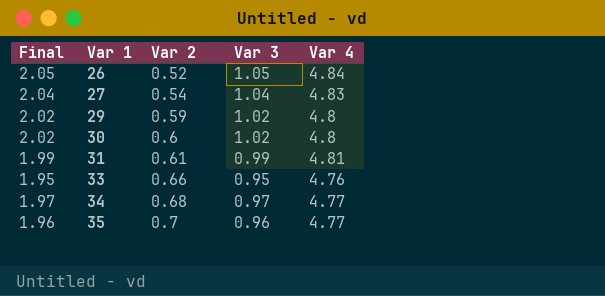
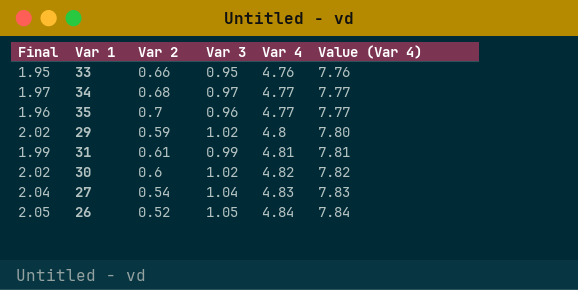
row order: Var 1 ascending -> Var 4 ascending
column Value (Var 4) | formula: none -> [Var 4] + 3
30 | Var 4: 4.8 -> 4.82

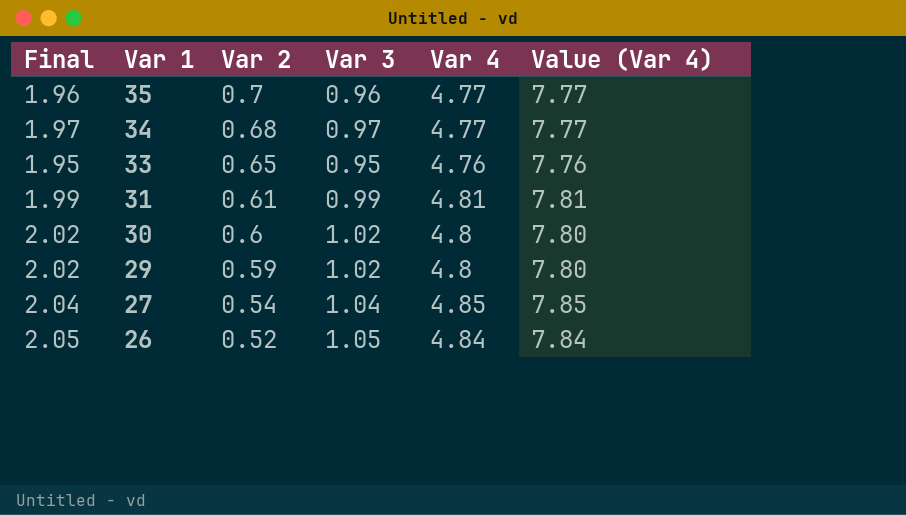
row order: Var 4 ascending -> Var 1 descending
33 | Var 2: 0.66 -> 0.65
30 | Var 4: 4.82 -> 4.8
30 | Value (Var 4): 7.82 -> 7.80
27 | Var 4: 4.83 -> 4.85
27 | Value (Var 4): 7.83 -> 7.85

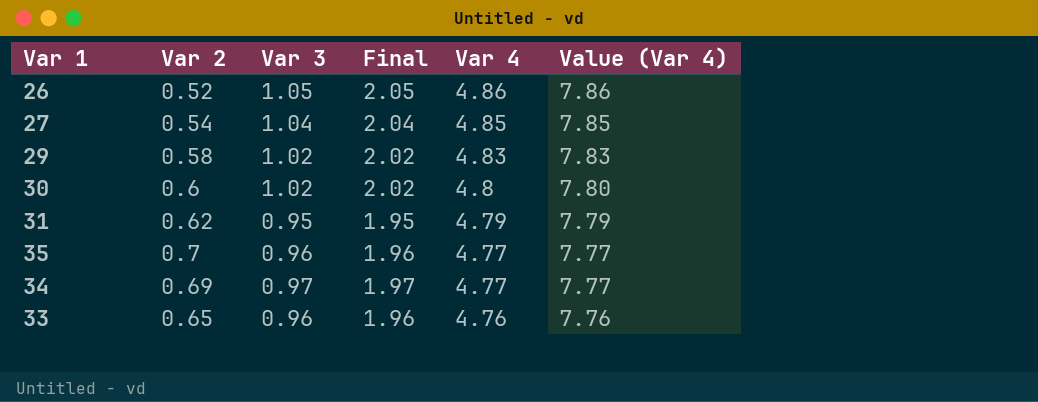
row order: Var 1 descending -> Var 4 descending
column Final | position: 1 -> 4
26 | Var 4: 4.84 -> 4.86
26 | Value (Var 4): 7.84 -> 7.86
29 | Var 2: 0.59 -> 0.58
29 | Var 4: 4.8 -> 4.83
29 | Value (Var 4): 7.80 -> 7.83
31 | Var 2: 0.61 -> 0.62
31 | Var 3: 0.99 -> 0.95
31 | Final: 1.99 -> 1.95
31 | Var 4: 4.81 -> 4.79
31 | Value (Var 4): 7.81 -> 7.79
34 | Var 2: 0.68 -> 0.69
33 | Var 3: 0.95 -> 0.96
33 | Final: 1.95 -> 1.96

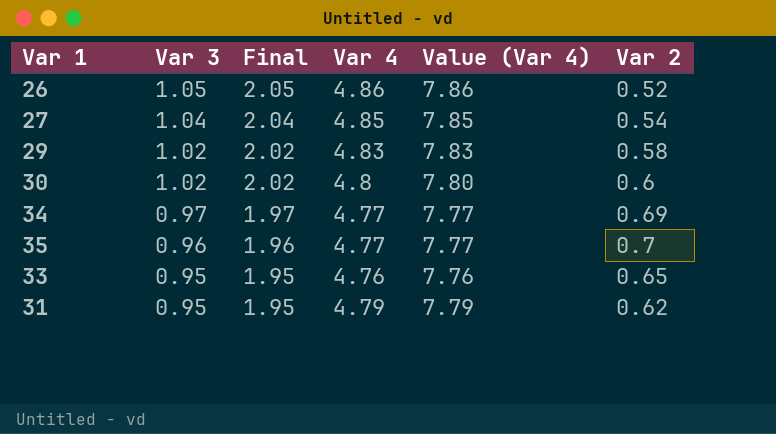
row order: Var 4 descending -> Var 3 descending
column Var 2 | position: 2 -> 6
33 | Var 3: 0.96 -> 0.95
33 | Final: 1.96 -> 1.95

